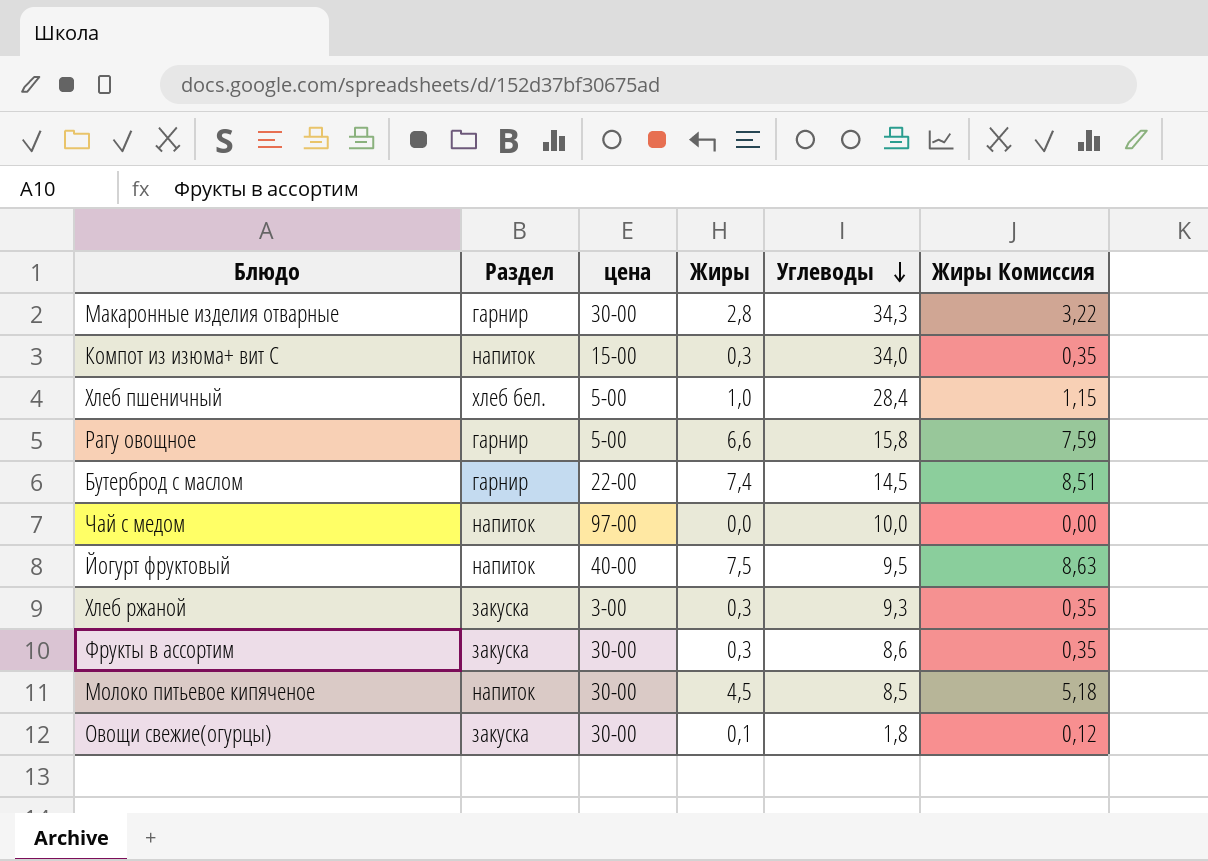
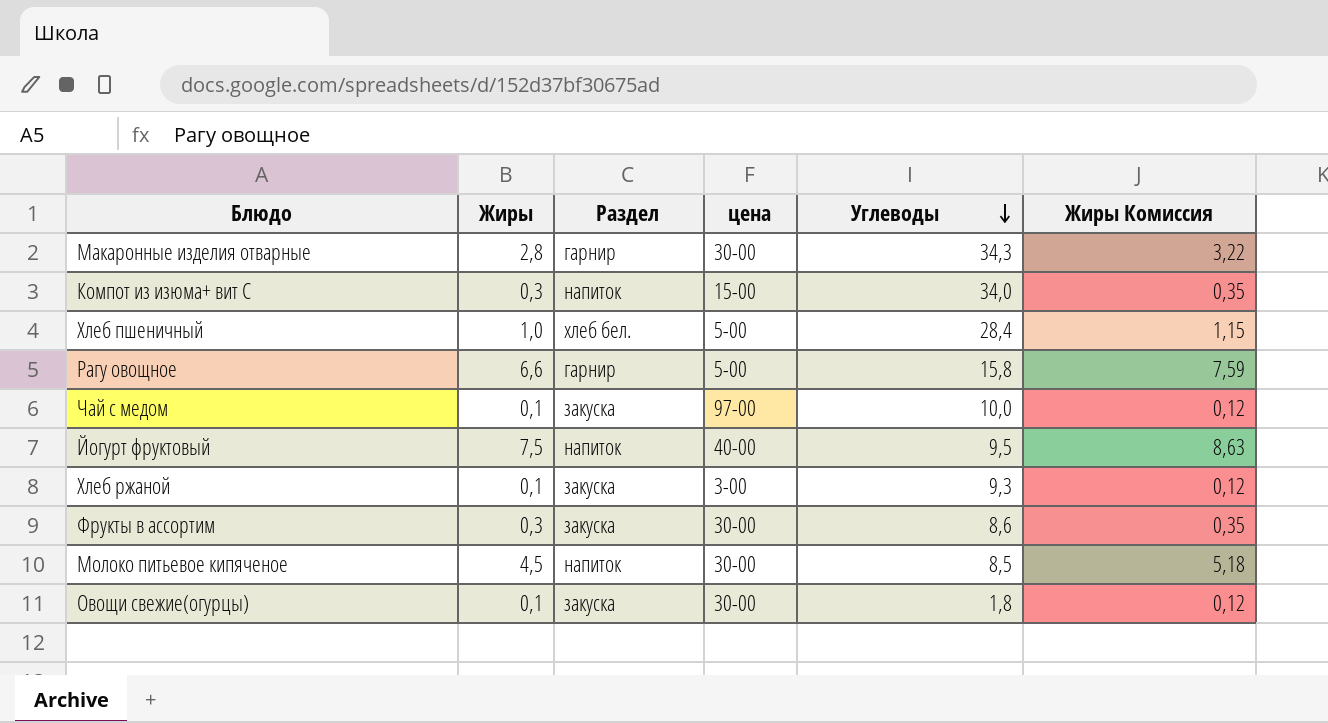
column Жиры | position: 4 -> 2
row Бутерброд с маслом: гарнир | 22-00 | 7,4 | 14,5 | 8,51 -> none
Чай с медом | Жиры: 0,0 -> 0,1
Чай с медом | Раздел: напиток -> закуска
Чай с медом | Жиры Комиссия: 0,00 -> 0,12
Хлеб ржаной | Жиры: 0,3 -> 0,1
Хлеб ржаной | Жиры Комиссия: 0,35 -> 0,12

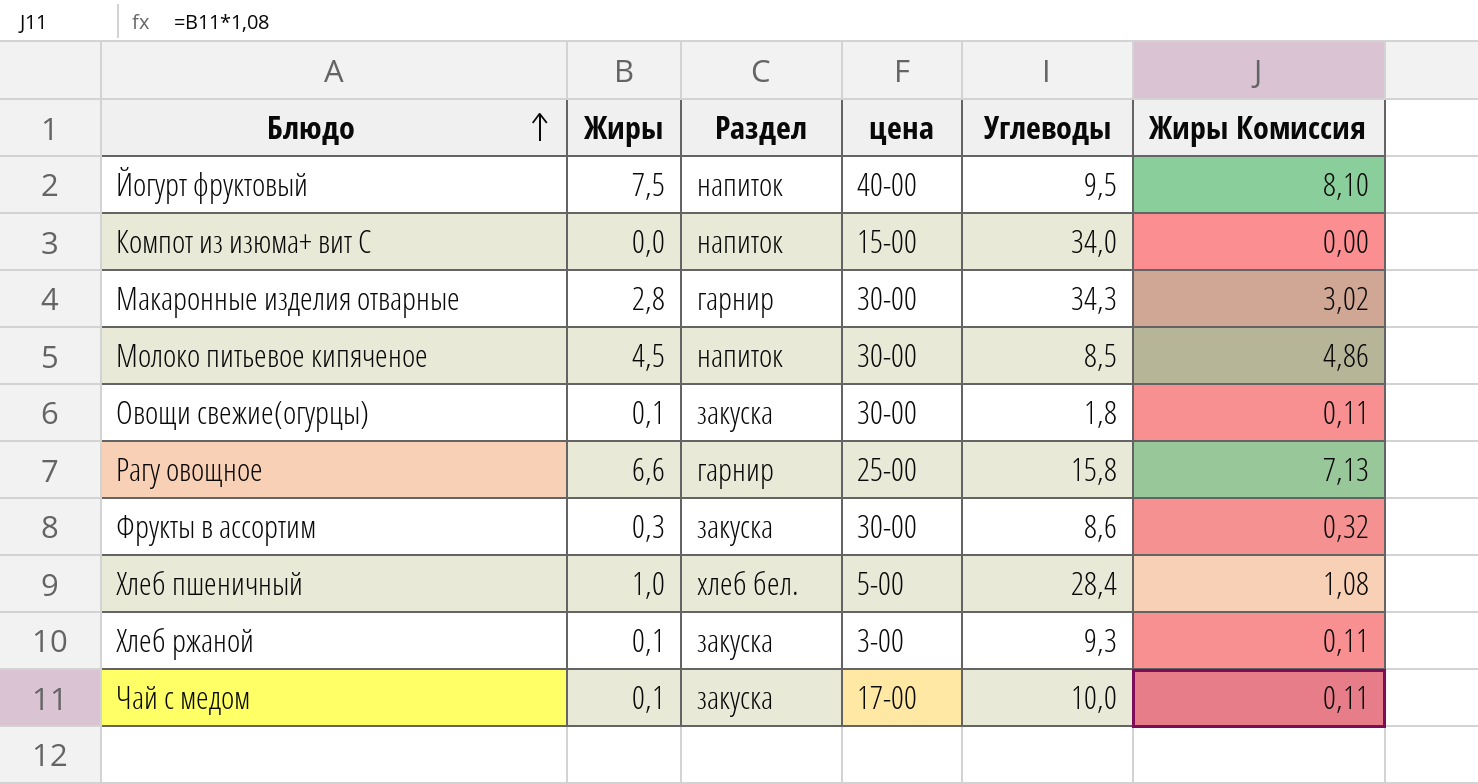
row order: Углеводы descending -> Блюдо ascending
column Жиры Комиссия | formula: [Жиры] * 1,15 -> [Жиры] * 1,08
Компот из изюма+ вит С | Жиры: 0,3 -> 0,0
Рагу овощное | цена: 5-00 -> 25-00
Чай с медом | цена: 97-00 -> 17-00

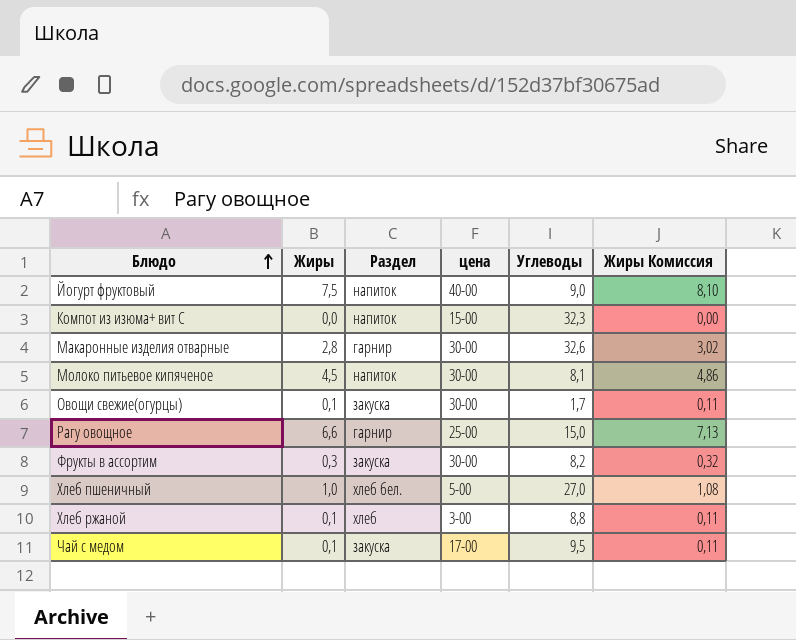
Йогурт фруктовый | Углеводы: 9,5 -> 9,0
Компот из изюма+ вит С | Углеводы: 34,0 -> 32,3
Макаронные изделия отварные | Углеводы: 34,3 -> 32,6
Молоко питьевое кипяченое | Углеводы: 8,5 -> 8,1
Овощи свежие(огурцы) | Углеводы: 1,8 -> 1,7
Рагу овощное | Углеводы: 15,8 -> 15,0
Фрукты в ассортим | Углеводы: 8,6 -> 8,2
Хлеб пшеничный | Углеводы: 28,4 -> 27,0
Хлеб ржаной | Раздел: закуска -> хлеб
Хлеб ржаной | Углеводы: 9,3 -> 8,8
Чай с медом | Углеводы: 10,0 -> 9,5

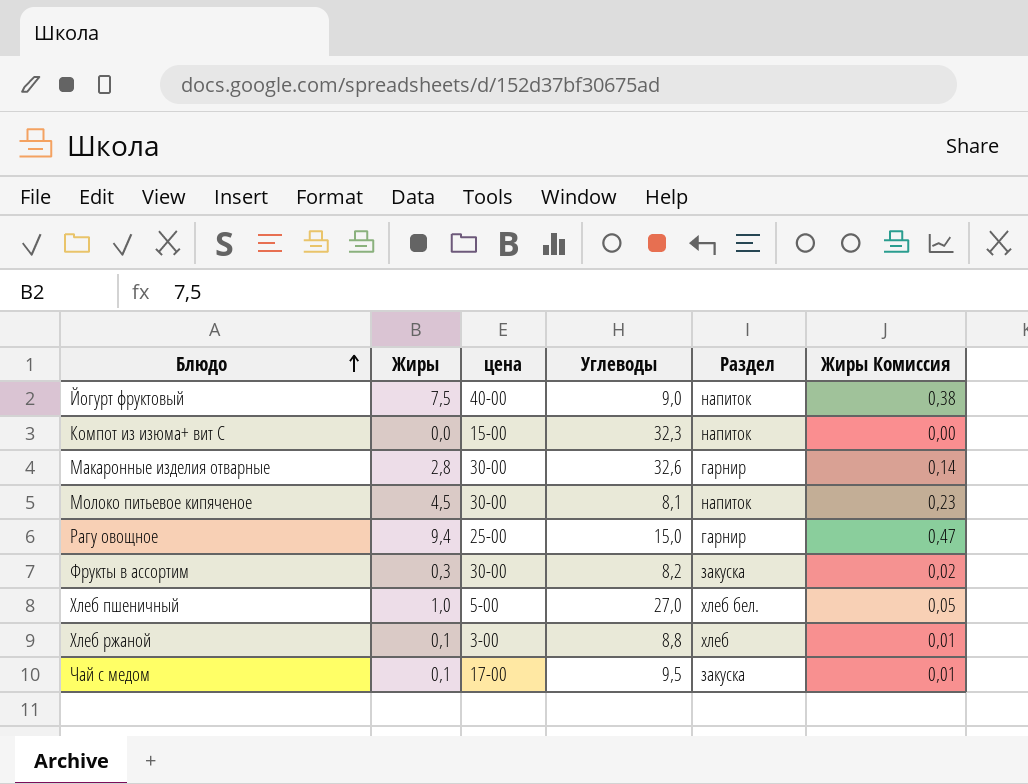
column Раздел | position: 3 -> 5
column Жиры Комиссия | formula: [Жиры] * 1,08 -> [Жиры] * 0,05
row Овощи свежие(огурцы): 0,1 | закуска | 30-00 | 1,7 | 0,11 -> none
Рагу овощное | Жиры: 6,6 -> 9,4

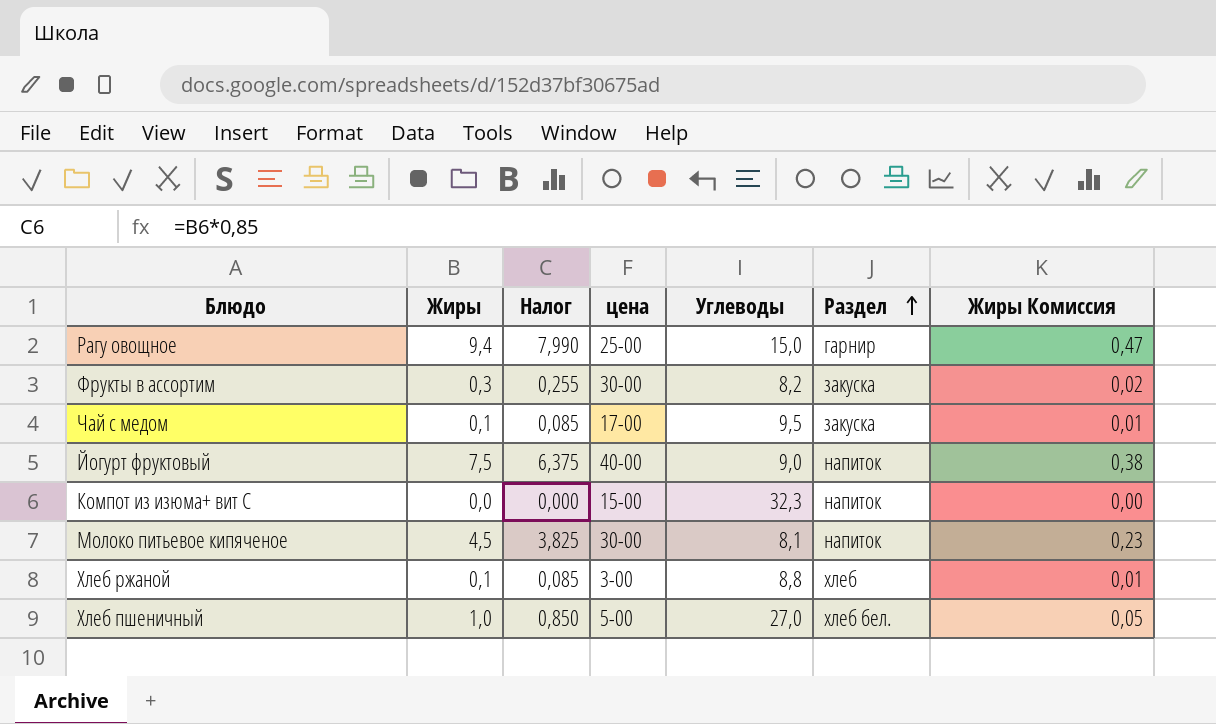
row order: Блюдо ascending -> Раздел ascending
column Налог | formula: none -> [Жиры] * 0,85
row Макаронные изделия отварные: 2,8 | 30-00 | 32,6 | гарнир | 0,14 -> none

